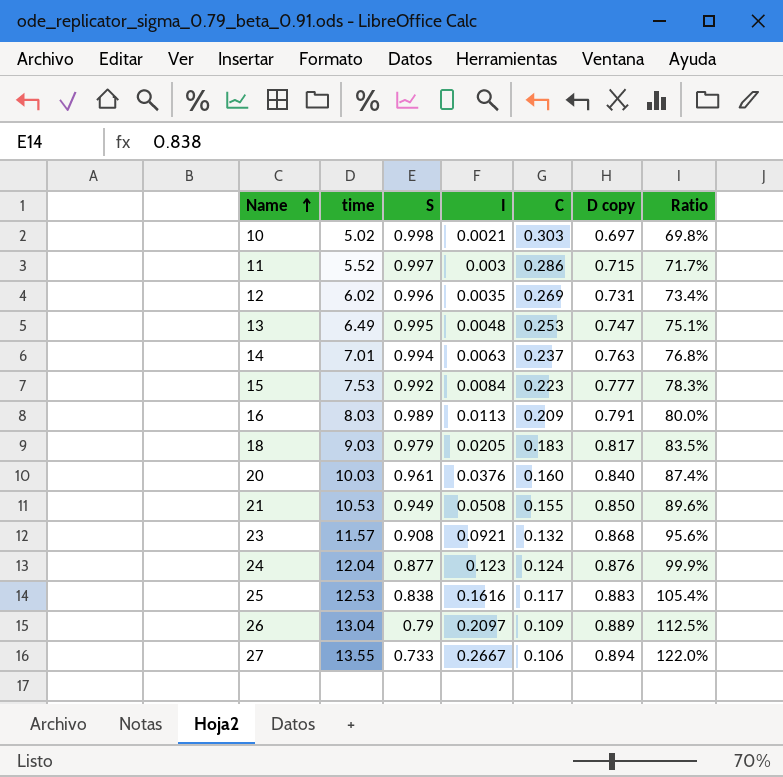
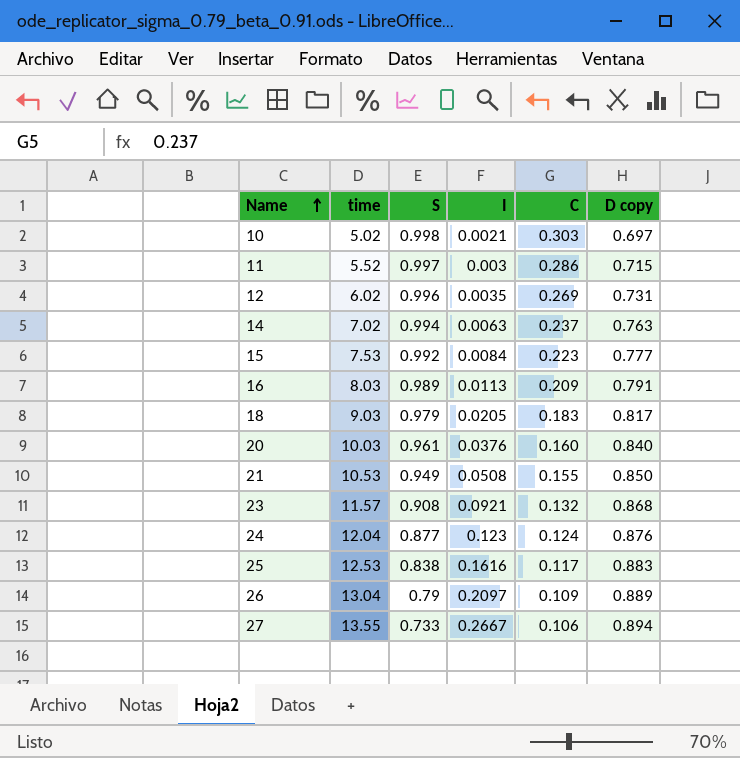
column Ratio | formula: [D copy] / [S] -> none
row 13: 6.49 | 0.995 | 0.0048 | 0.253 | 0.747 | 75.1% -> none
14 | time: 7.01 -> 7.02

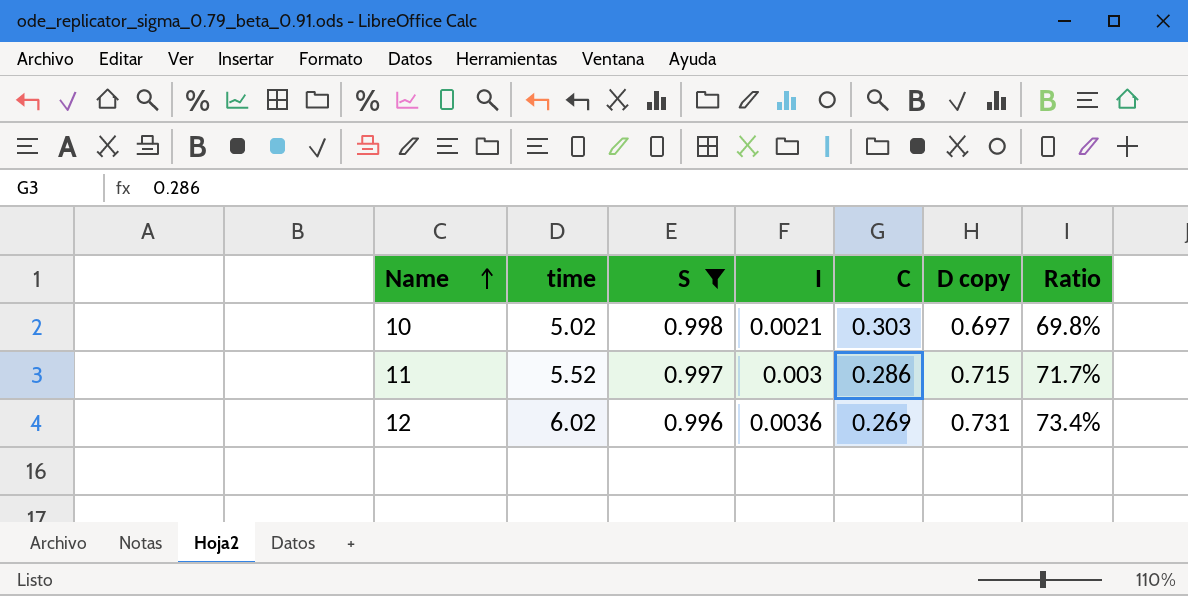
filter: none -> S >= 0.996
column Ratio | formula: none -> [D copy] / [S]
12 | I: 0.0035 -> 0.0036

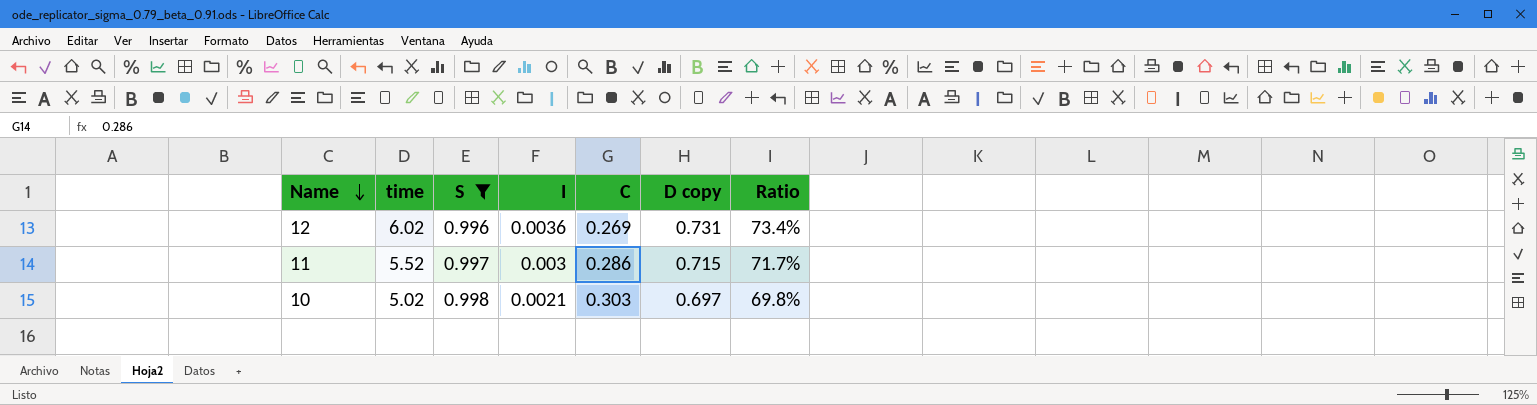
row order: Name ascending -> Name descending

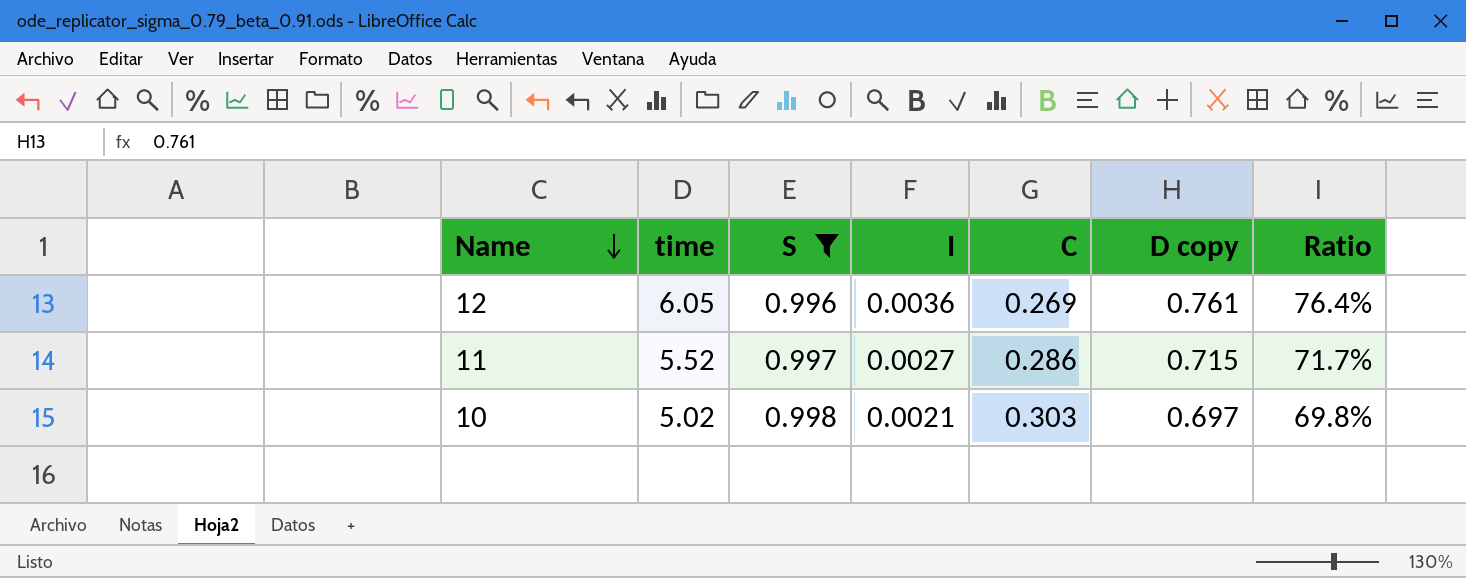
12 | time: 6.02 -> 6.05
12 | D copy: 0.731 -> 0.761
12 | Ratio: 73.4% -> 76.4%
11 | I: 0.003 -> 0.0027

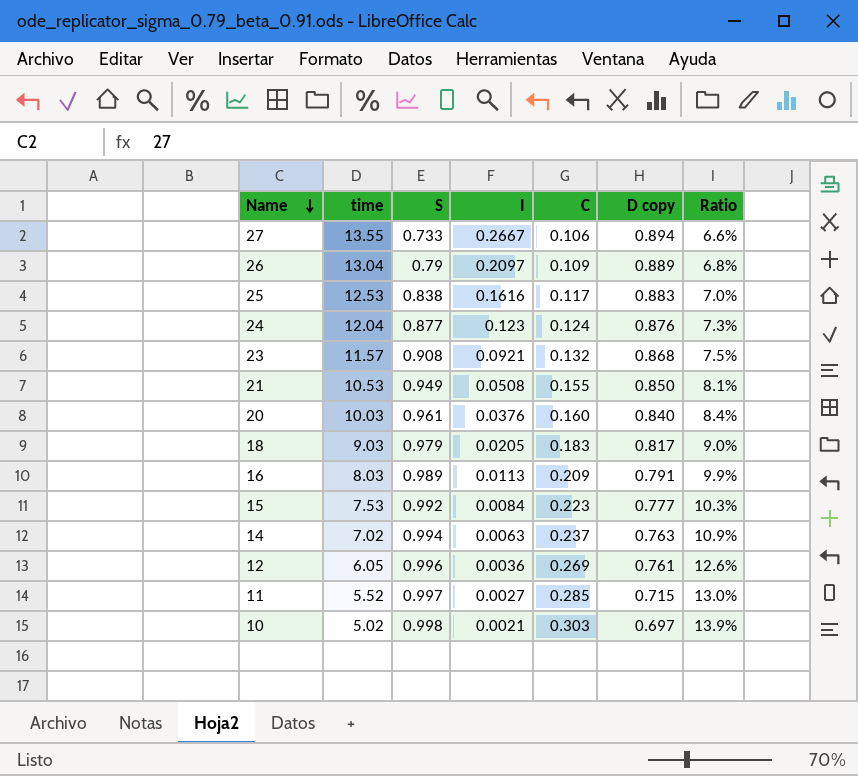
filter: S >= 0.996 -> none
column Ratio | formula: [D copy] / [S] -> [D copy] / [time]
11 | C: 0.286 -> 0.285

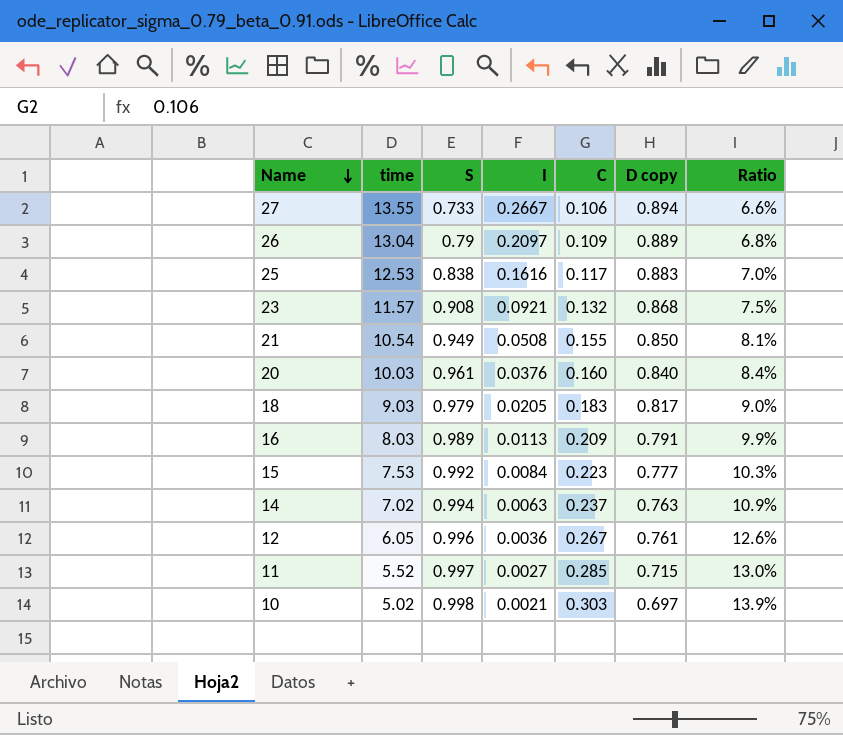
row 24: 12.04 | 0.877 | 0.123 | 0.124 | 0.876 | 7.3% -> none
21 | time: 10.53 -> 10.54
12 | C: 0.269 -> 0.267

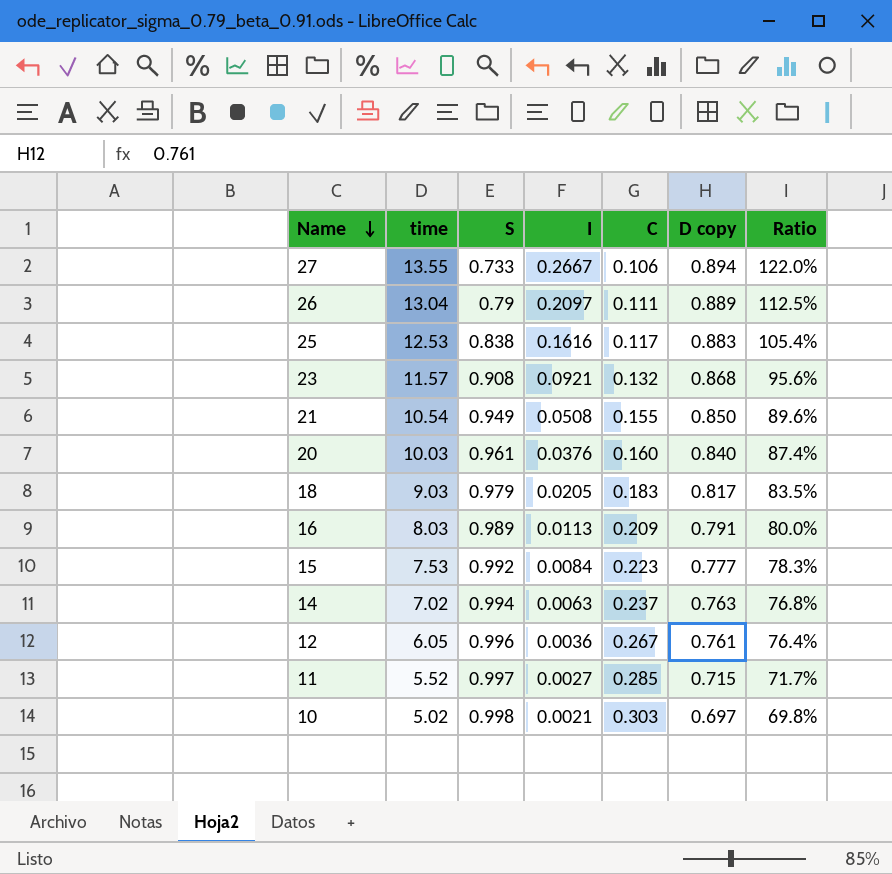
column Ratio | formula: [D copy] / [time] -> [D copy] / [S]
26 | C: 0.109 -> 0.111

